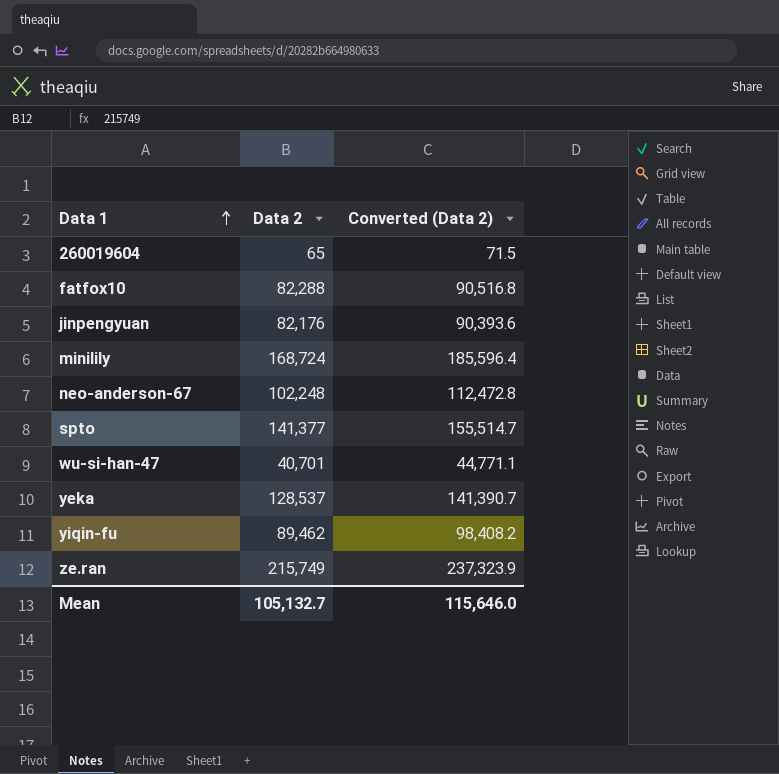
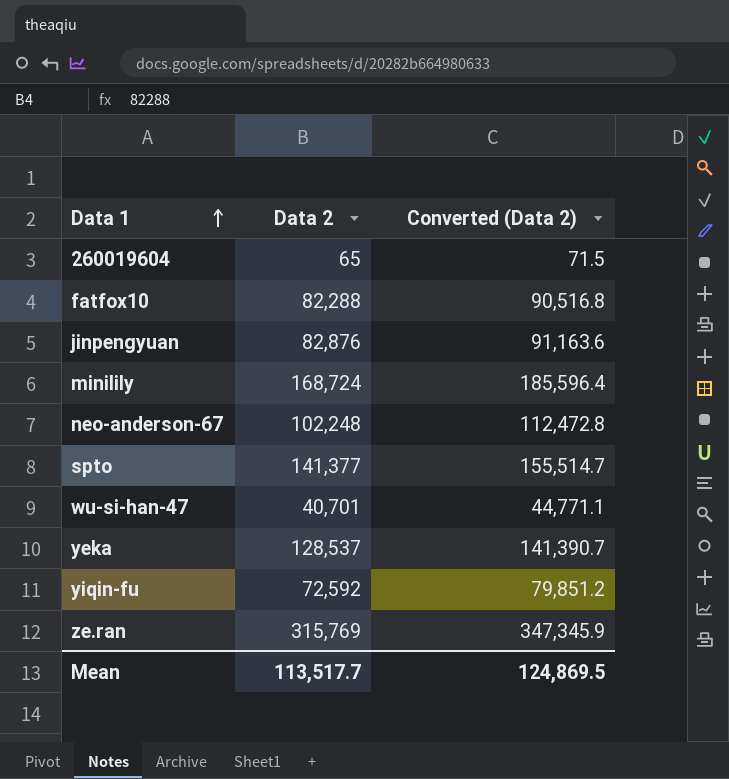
jinpengyuan | Data 2: 82,176 -> 82,876
jinpengyuan | Converted (Data 2): 90,393.6 -> 91,163.6
yiqin-fu | Data 2: 89,462 -> 72,592
yiqin-fu | Converted (Data 2): 98,408.2 -> 79,851.2
ze.ran | Data 2: 215,749 -> 315,769
ze.ran | Converted (Data 2): 237,323.9 -> 347,345.9
Mean | Data 2: 105,132.7 -> 113,517.7
Mean | Converted (Data 2): 115,646.0 -> 124,869.5

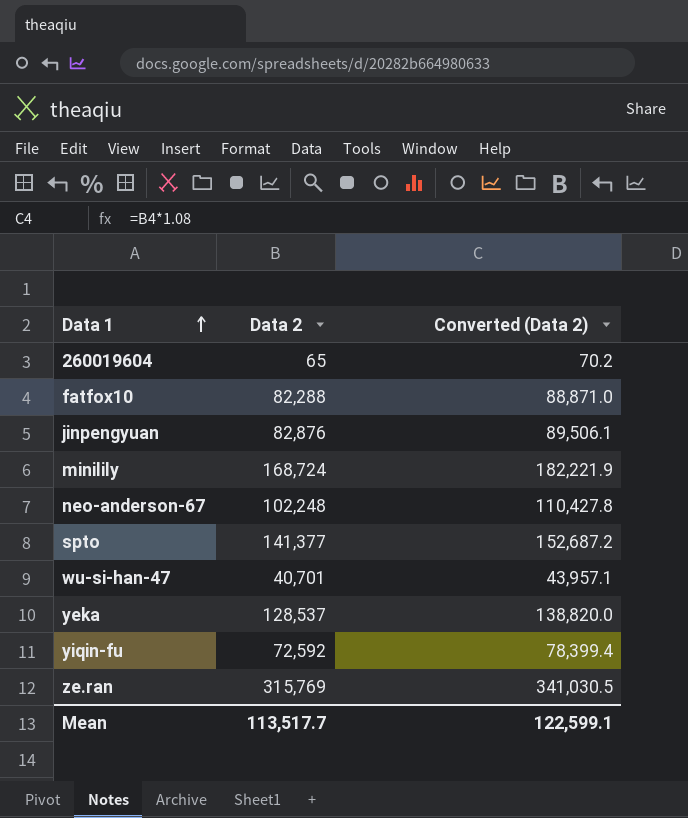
column Converted (Data 2) | formula: [Data 2] * 1.1 -> [Data 2] * 1.08
Mean | Converted (Data 2): 124,869.5 -> 122,599.1

